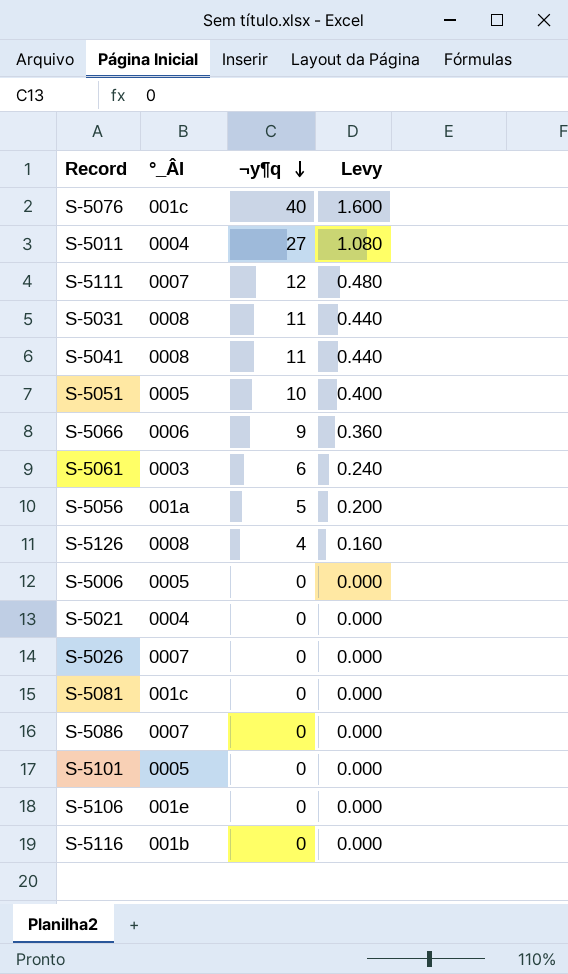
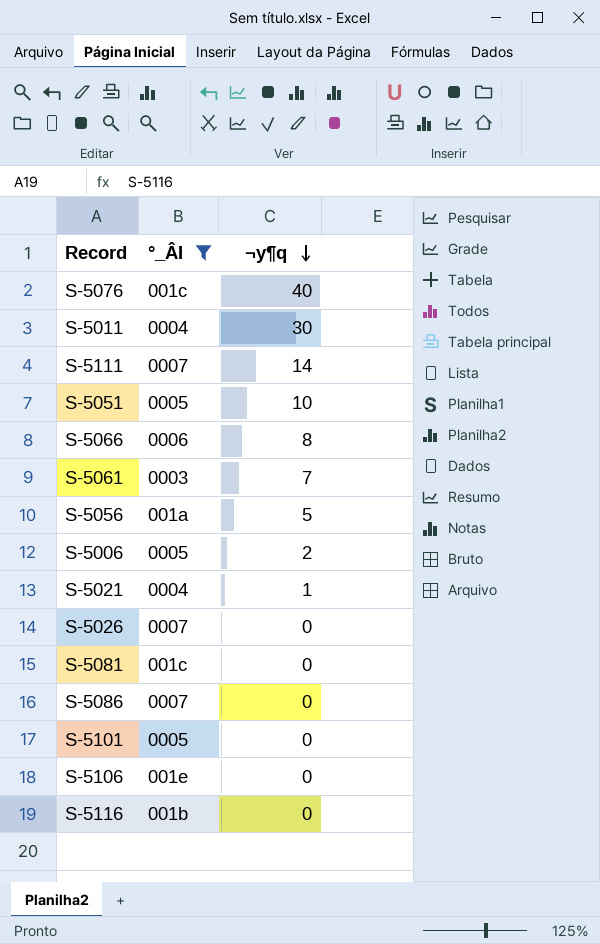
filter: none -> °_ÂI != 0008
column Levy | formula: [¬y¶q] * 0.04 -> none
S-5011 | ¬y¶q: 27 -> 30
S-5111 | ¬y¶q: 12 -> 14
S-5066 | ¬y¶q: 9 -> 8
S-5061 | ¬y¶q: 6 -> 7
S-5006 | ¬y¶q: 0 -> 2
S-5021 | ¬y¶q: 0 -> 1

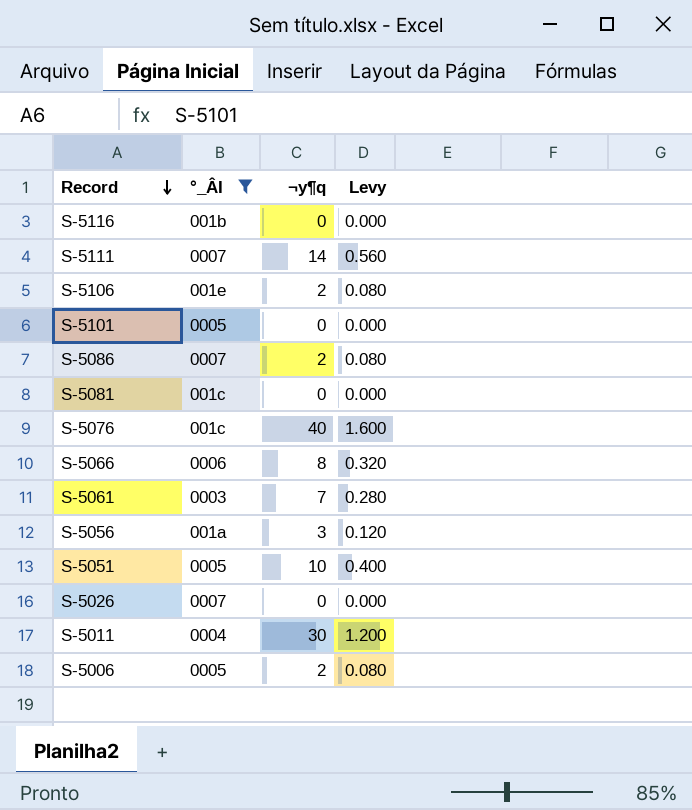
row order: ¬y¶q descending -> Record descending
column Levy | formula: none -> [¬y¶q] * 0.04
row S-5021: 0004 | 1 -> none
S-5106 | ¬y¶q: 0 -> 2
S-5086 | ¬y¶q: 0 -> 2
S-5056 | ¬y¶q: 5 -> 3

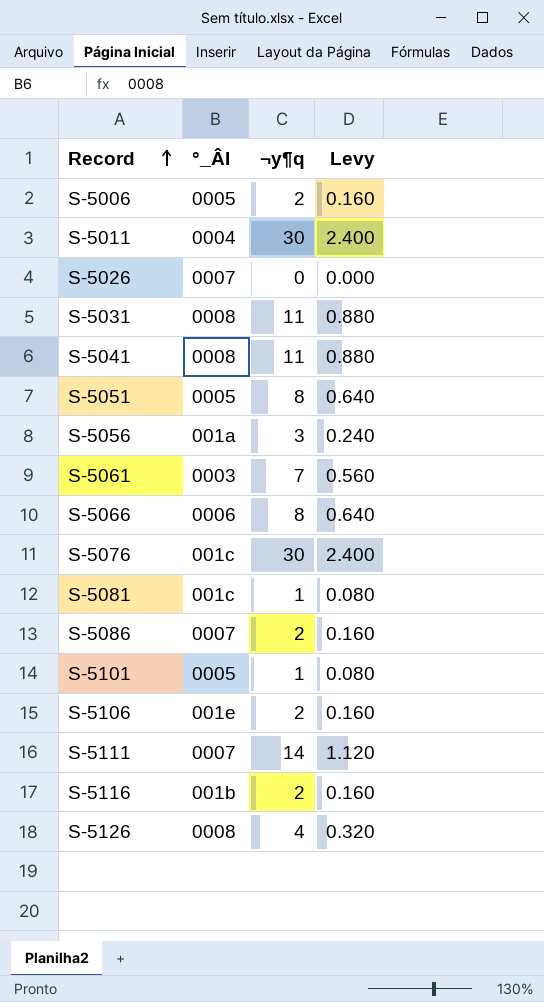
filter: °_ÂI != 0008 -> none
row order: Record descending -> Record ascending
column Levy | formula: [¬y¶q] * 0.04 -> [¬y¶q] * 0.08
S-5051 | ¬y¶q: 10 -> 8
S-5076 | ¬y¶q: 40 -> 30
S-5081 | ¬y¶q: 0 -> 1
S-5101 | ¬y¶q: 0 -> 1
S-5116 | ¬y¶q: 0 -> 2

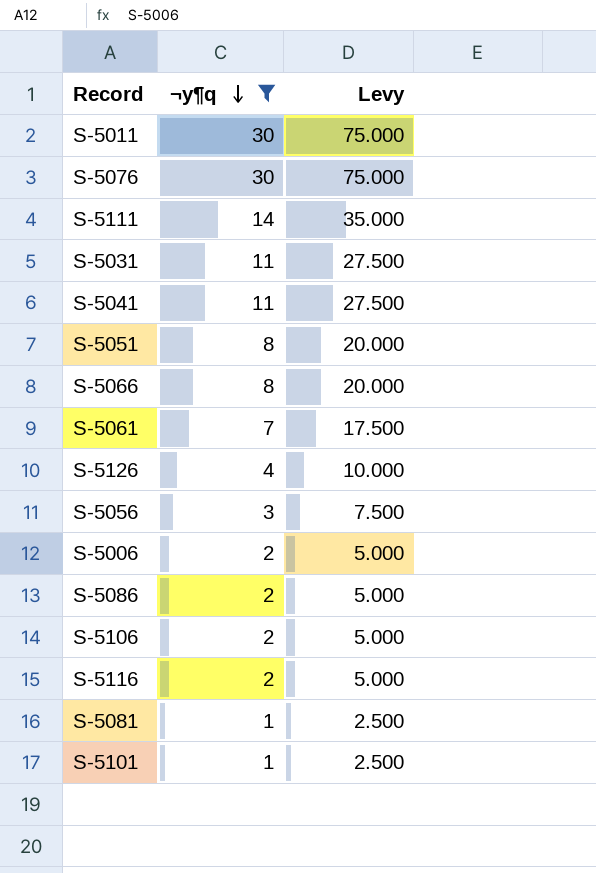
filter: none -> ¬y¶q != 0
row order: Record ascending -> ¬y¶q descending
column °_ÂI | position: 2 -> none
column Levy | formula: [¬y¶q] * 0.08 -> [¬y¶q] * 2.5

